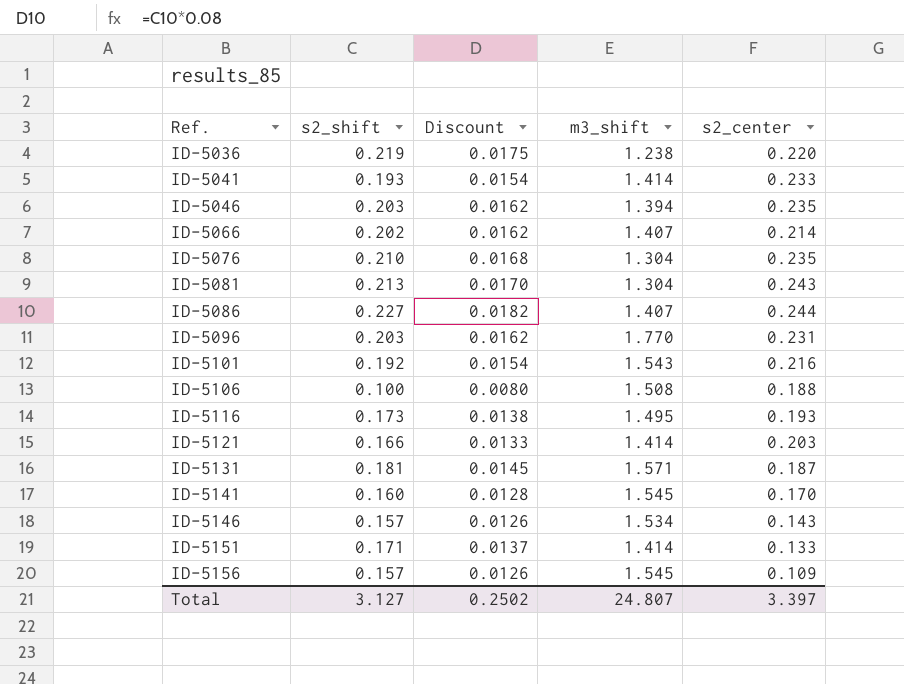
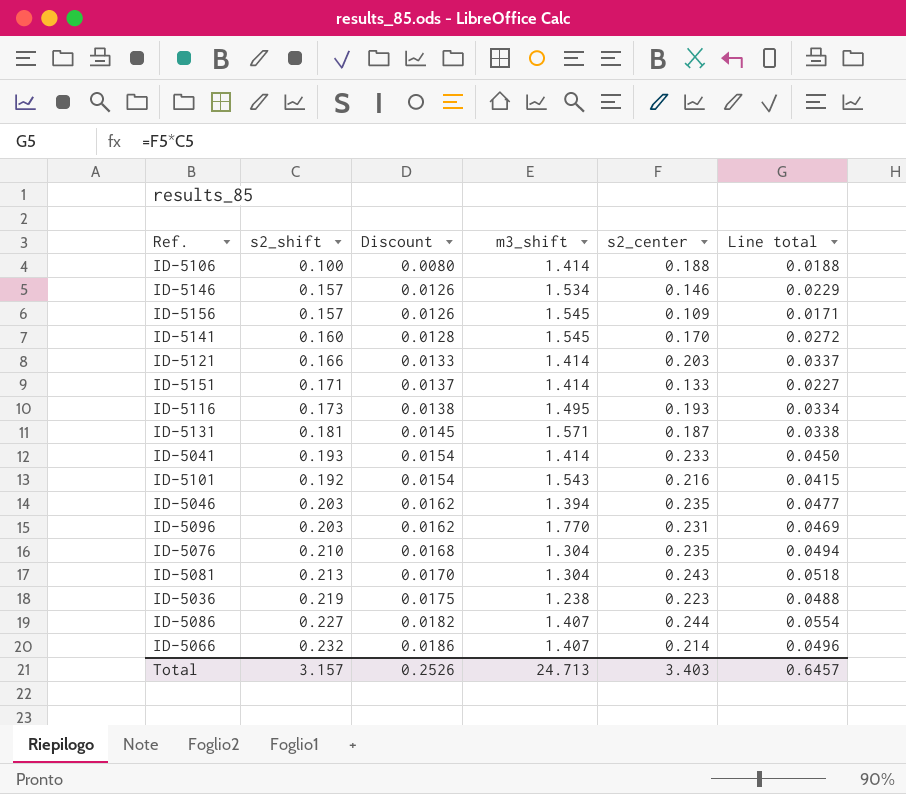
row order: Ref. ascending -> Discount ascending
column Line total | formula: none -> [s2_shift] * [s2_center]
ID-5106 | m3_shift: 1.508 -> 1.414
ID-5146 | s2_center: 0.143 -> 0.146
ID-5036 | s2_center: 0.220 -> 0.223
ID-5066 | s2_shift: 0.202 -> 0.232
ID-5066 | Discount: 0.0162 -> 0.0186
Total | s2_shift: 3.127 -> 3.157
Total | Discount: 0.2502 -> 0.2526
Total | m3_shift: 24.807 -> 24.713
Total | s2_center: 3.397 -> 3.403

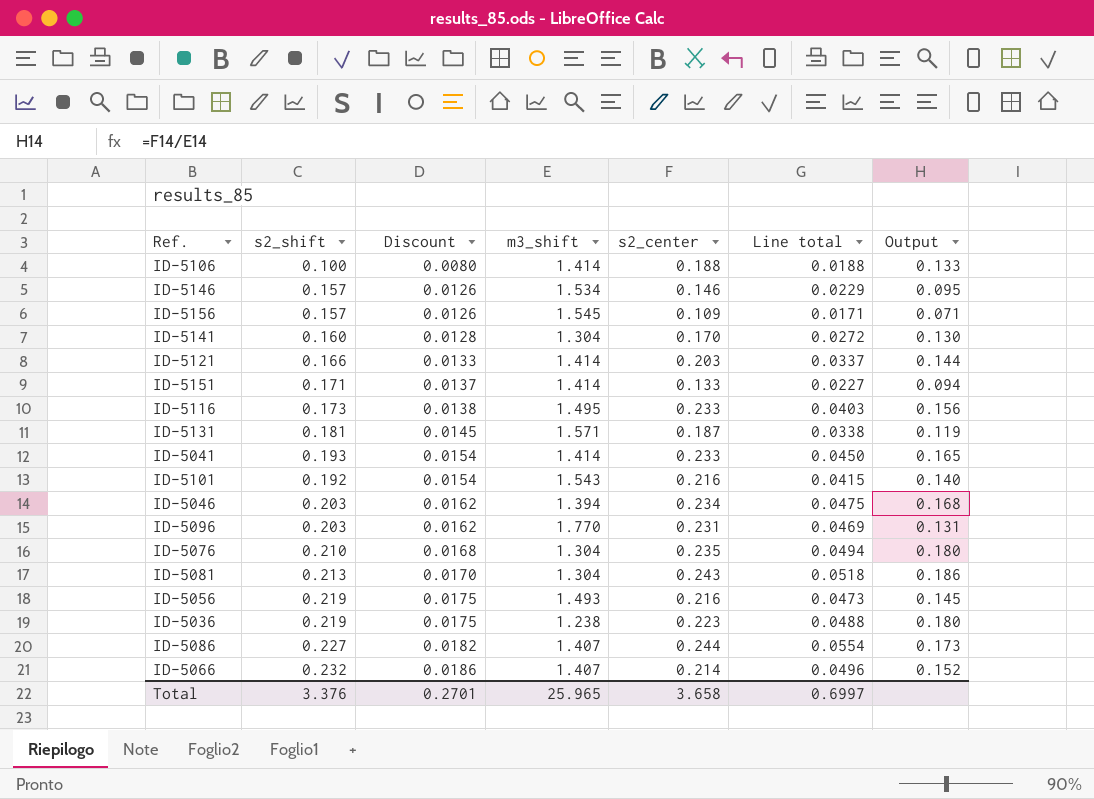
column Output | formula: none -> [s2_center] / [m3_shift]
ID-5141 | m3_shift: 1.545 -> 1.304
ID-5116 | s2_center: 0.193 -> 0.233
ID-5116 | Line total: 0.0334 -> 0.0403
ID-5046 | s2_center: 0.235 -> 0.234
ID-5046 | Line total: 0.0477 -> 0.0475
row ID-5056: none -> 0.219 | 0.0175 | 1.493 | 0.216 | 0.0473 | 0.145
Total | s2_shift: 3.157 -> 3.376
Total | Discount: 0.2526 -> 0.2701
Total | m3_shift: 24.713 -> 25.965
Total | s2_center: 3.403 -> 3.658
Total | Line total: 0.6457 -> 0.6997

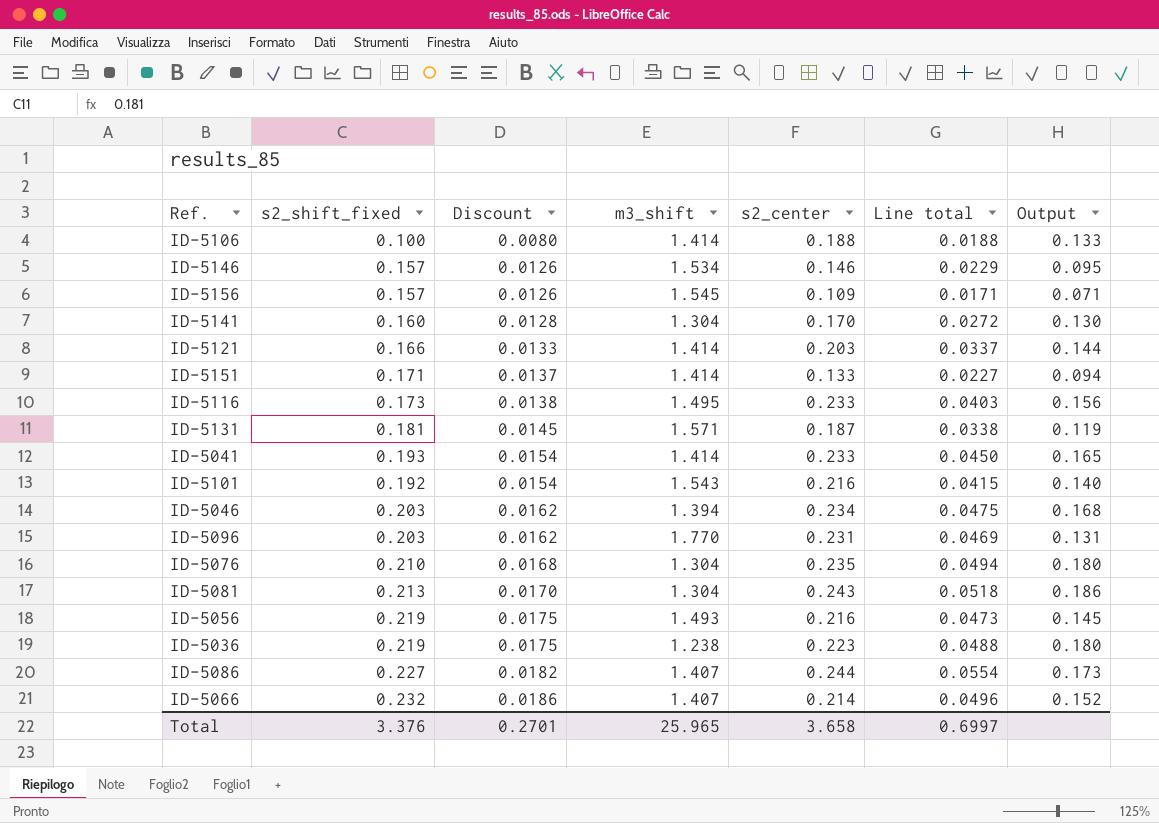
column name: s2_shift -> s2_shift_fixed

